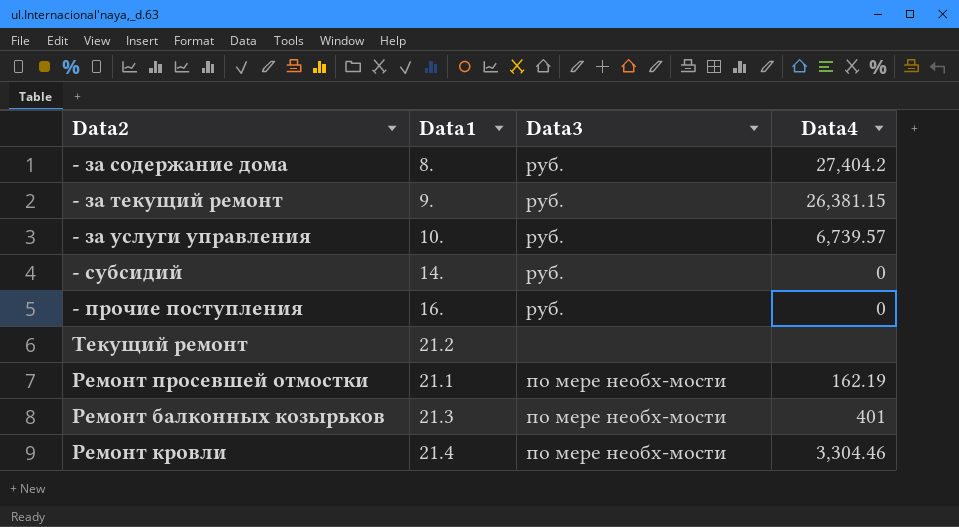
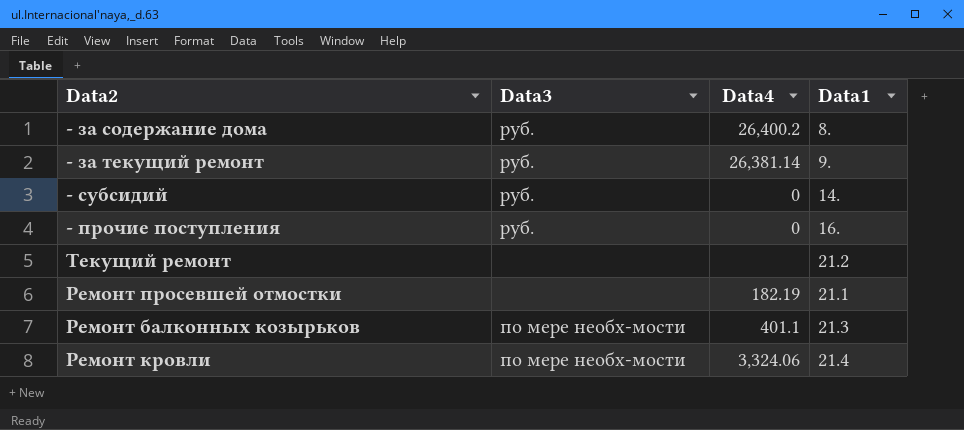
column Data1 | position: 2 -> 4
row - за услуги управления: 10. | руб. | 6,739.57 -> none
- за содержание дома | Data4: 27,404.2 -> 26,400.2
- за текущий ремонт | Data4: 26,381.15 -> 26,381.14
Ремонт просевшей отмостки | Data3: по мере необх-мости -> none
Ремонт просевшей отмостки | Data4: 162.19 -> 182.19
Ремонт балконных козырьков | Data4: 401 -> 401.1
Ремонт кровли | Data4: 3,304.46 -> 3,324.06

